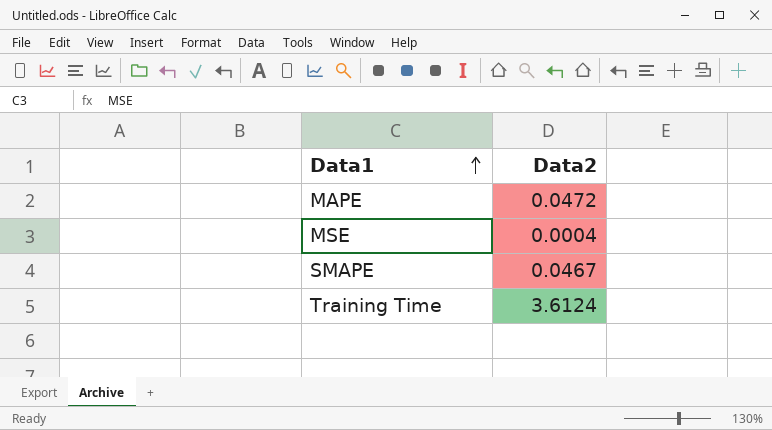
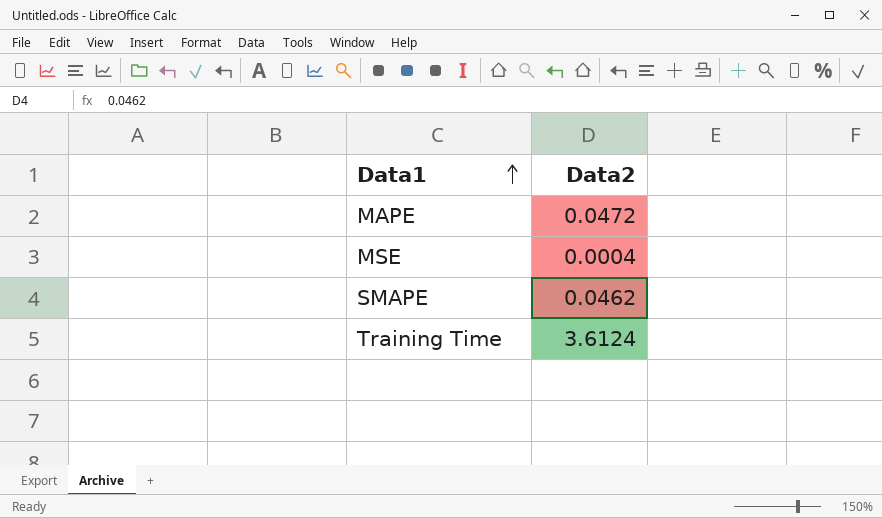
SMAPE | Data2: 0.0467 -> 0.0462

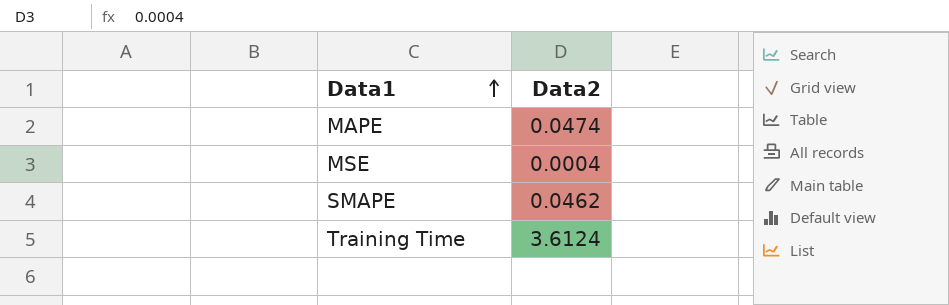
MAPE | Data2: 0.0472 -> 0.0474

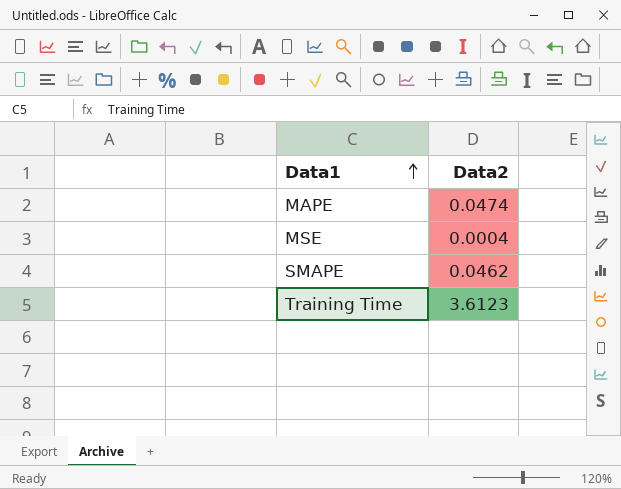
Training Time | Data2: 3.6124 -> 3.6123

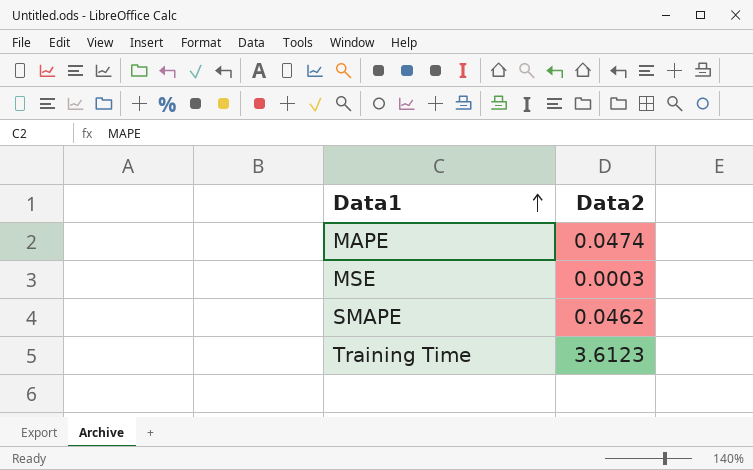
MSE | Data2: 0.0004 -> 0.0003

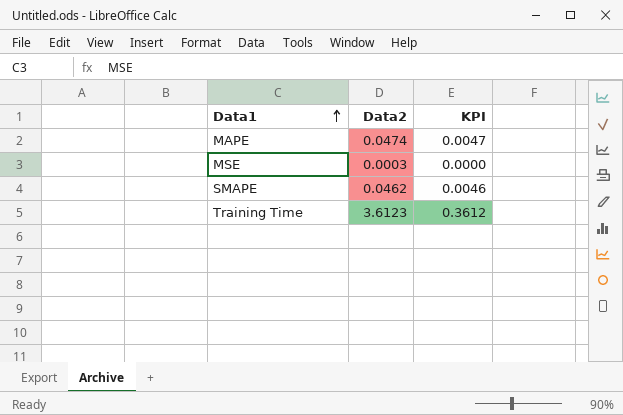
column KPI | formula: none -> [Data2] * 0.1

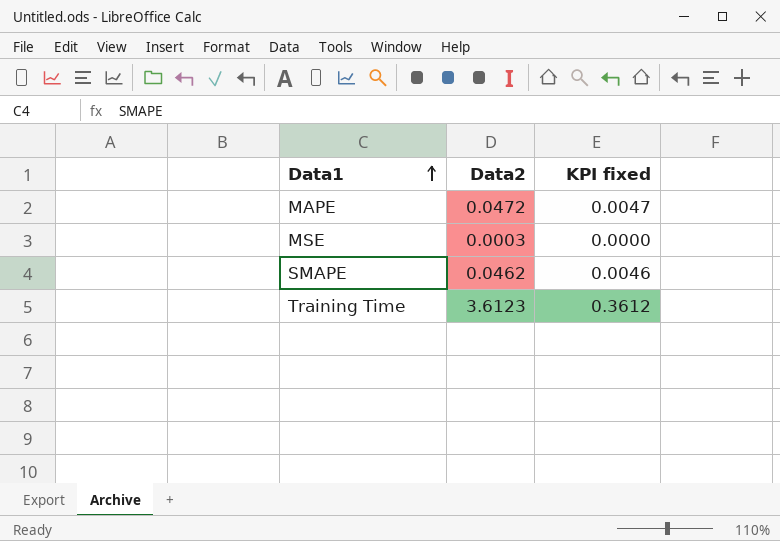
column name: KPI -> KPI fixed
MAPE | Data2: 0.0474 -> 0.0472

